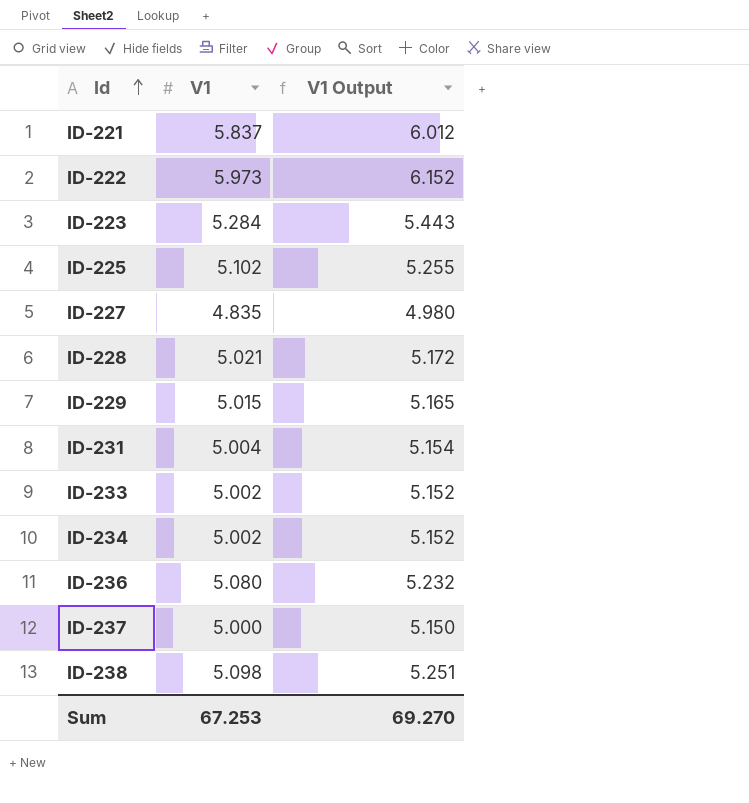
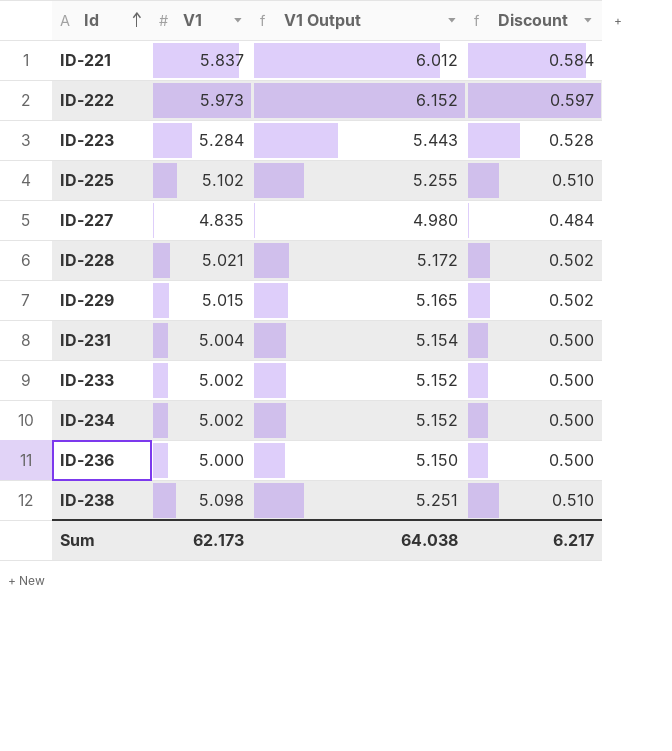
column Discount | formula: none -> [V1] * 0.1
row ID-237: 5.000 | 5.150 -> none
ID-236 | V1: 5.080 -> 5.000
ID-236 | V1 Output: 5.232 -> 5.150
Sum | V1: 67.253 -> 62.173
Sum | V1 Output: 69.270 -> 64.038

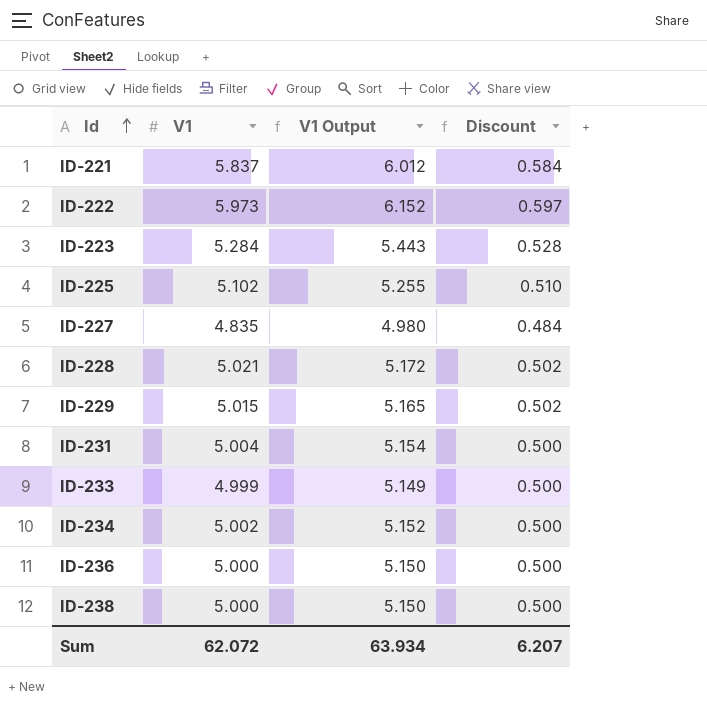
ID-233 | V1: 5.002 -> 4.999
ID-233 | V1 Output: 5.152 -> 5.149
ID-238 | V1: 5.098 -> 5.000
ID-238 | V1 Output: 5.251 -> 5.150
ID-238 | Discount: 0.510 -> 0.500
Sum | V1: 62.173 -> 62.072
Sum | V1 Output: 64.038 -> 63.934
Sum | Discount: 6.217 -> 6.207

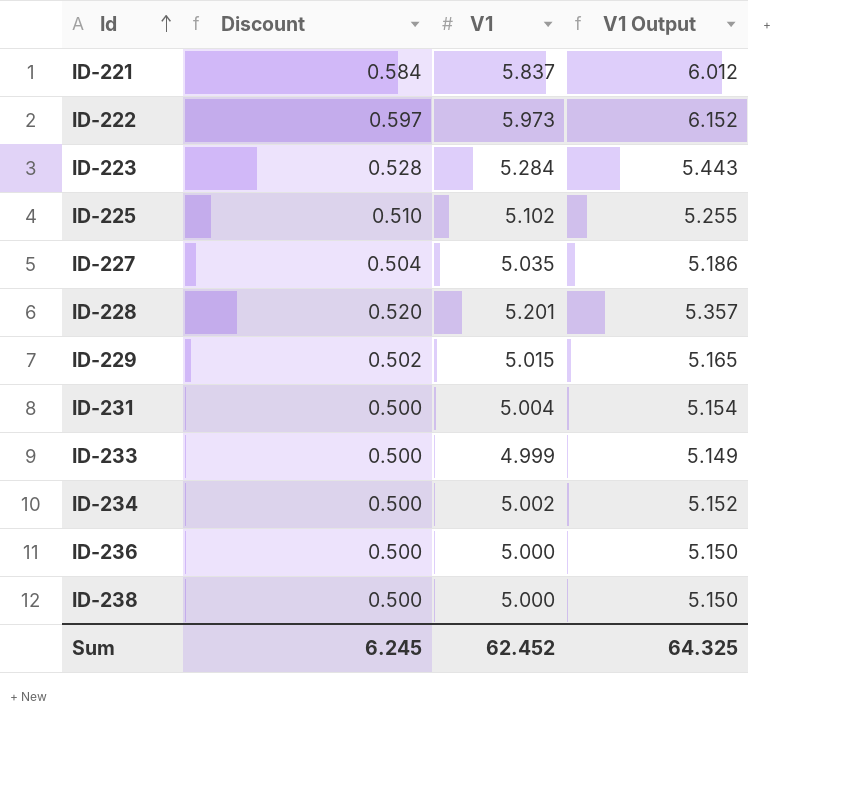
column Discount | position: 4 -> 2
ID-227 | Discount: 0.484 -> 0.504
ID-227 | V1: 4.835 -> 5.035
ID-227 | V1 Output: 4.980 -> 5.186
ID-228 | Discount: 0.502 -> 0.520
ID-228 | V1: 5.021 -> 5.201
ID-228 | V1 Output: 5.172 -> 5.357
Sum | Discount: 6.207 -> 6.245
Sum | V1: 62.072 -> 62.452
Sum | V1 Output: 63.934 -> 64.325

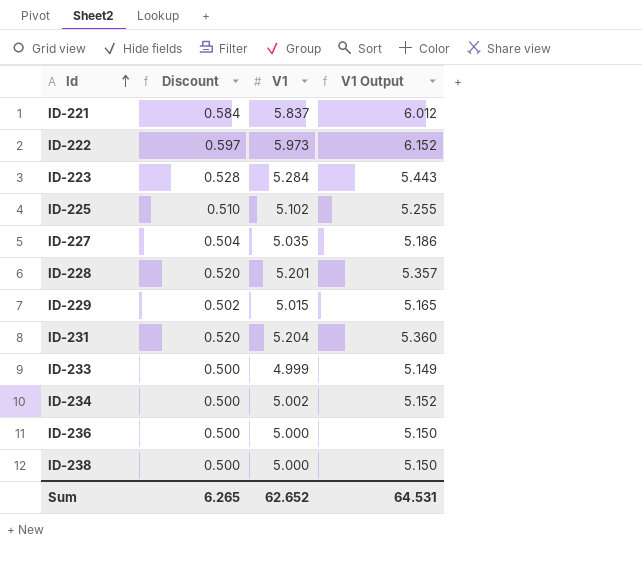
ID-231 | Discount: 0.500 -> 0.520
ID-231 | V1: 5.004 -> 5.204
ID-231 | V1 Output: 5.154 -> 5.360
Sum | Discount: 6.245 -> 6.265
Sum | V1: 62.452 -> 62.652
Sum | V1 Output: 64.325 -> 64.531

